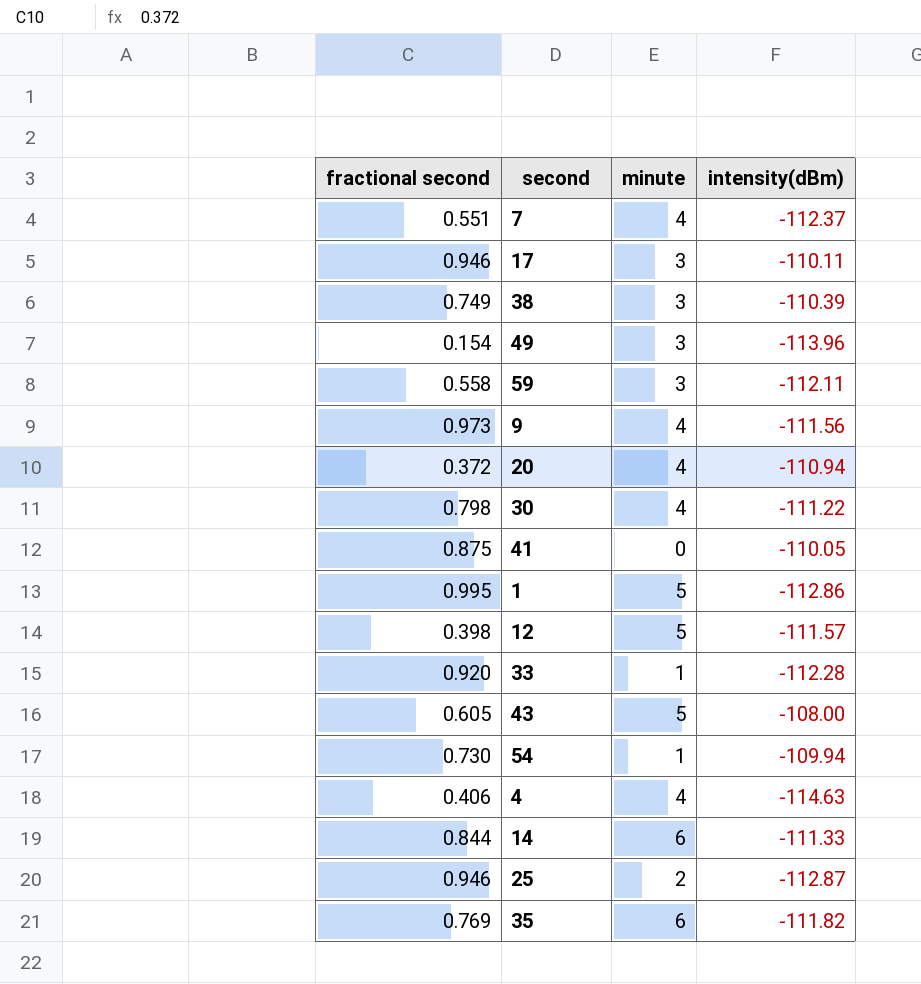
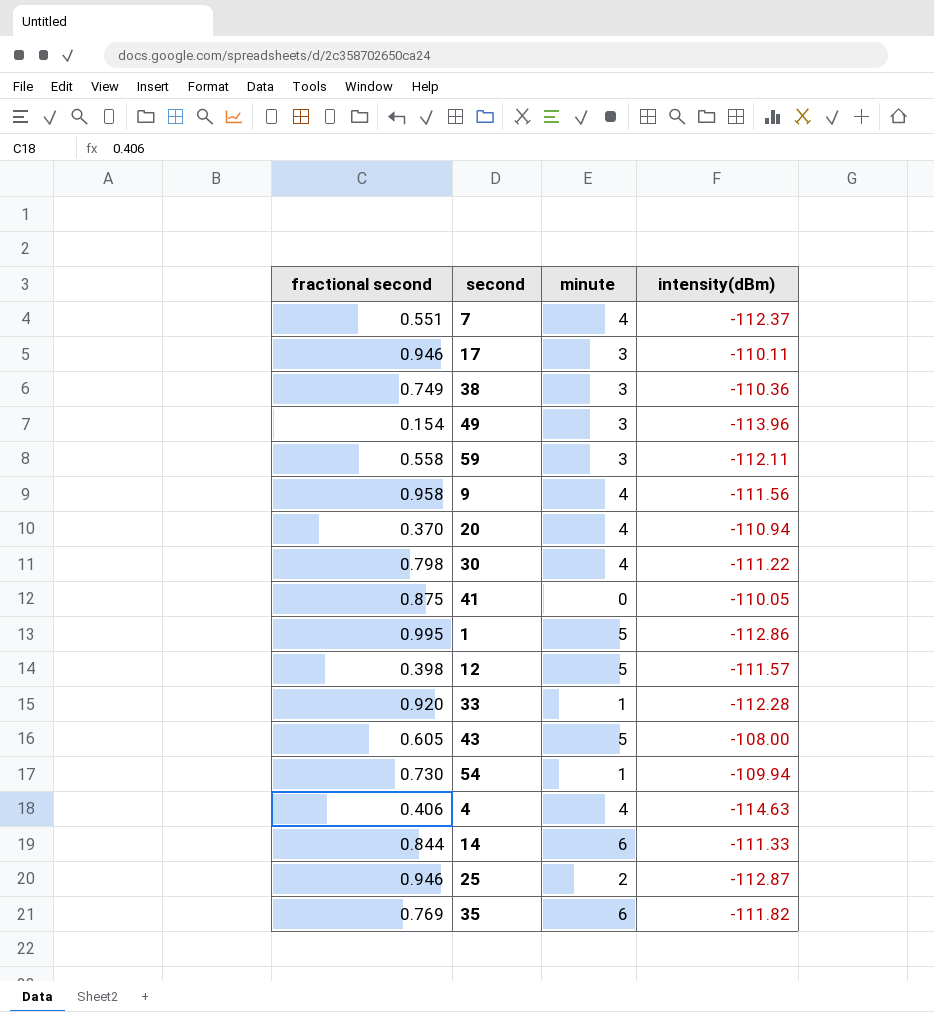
38 | intensity(dBm): -110.39 -> -110.36
9 | fractional second: 0.973 -> 0.958
20 | fractional second: 0.372 -> 0.370

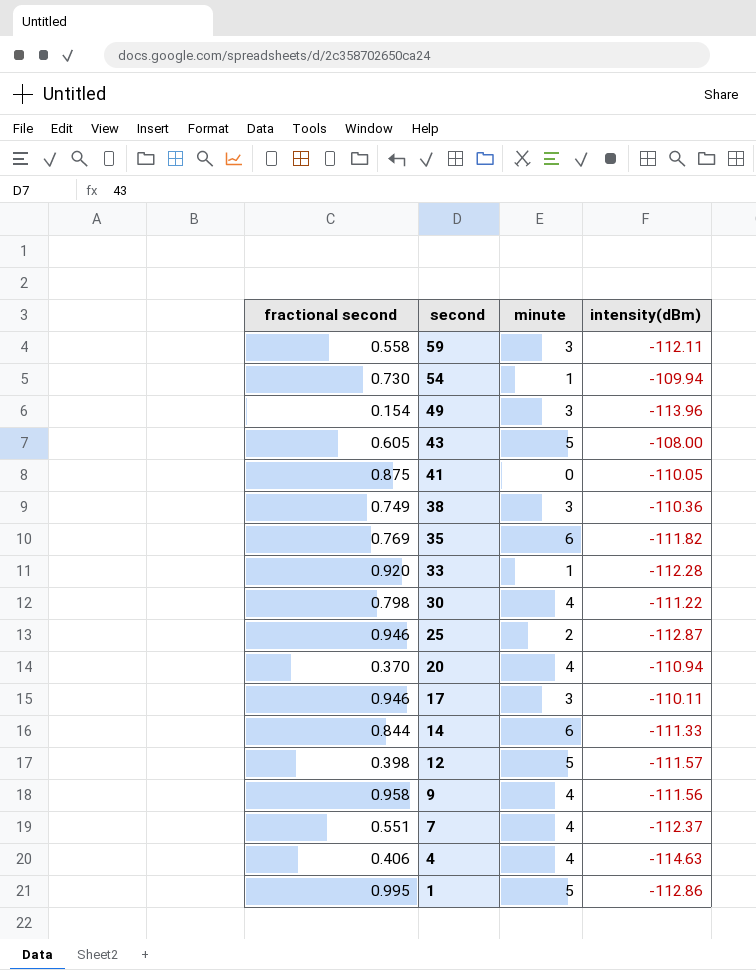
row order: none -> second descending

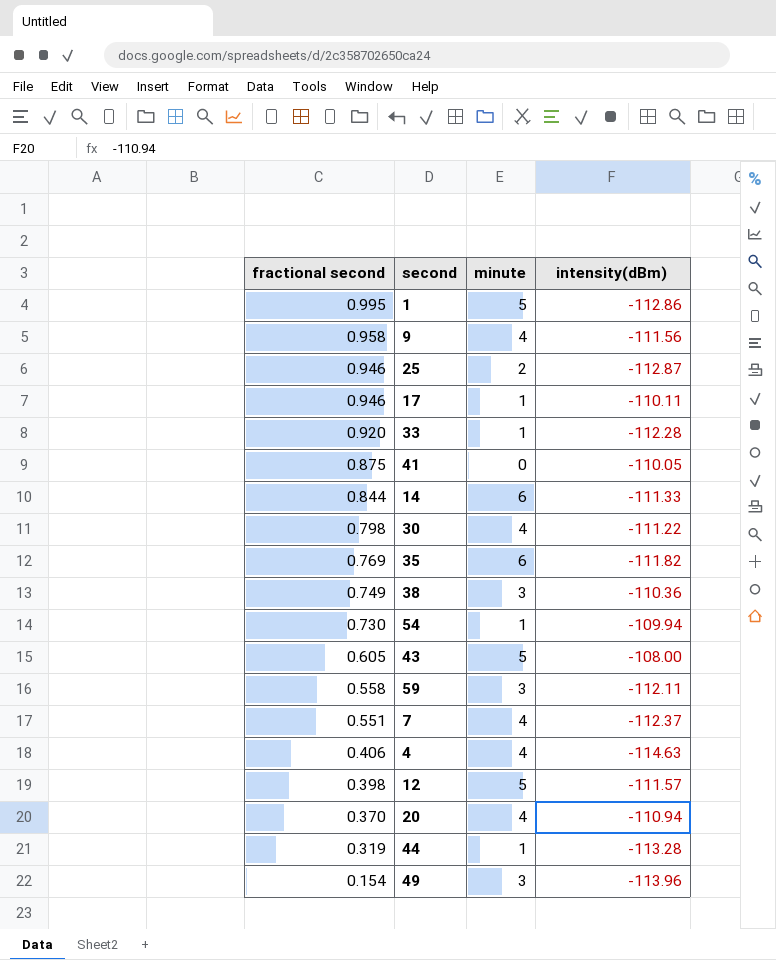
row order: second descending -> fractional second descending
17 | minute: 3 -> 1
row 44: none -> 0.319 | 1 | -113.28

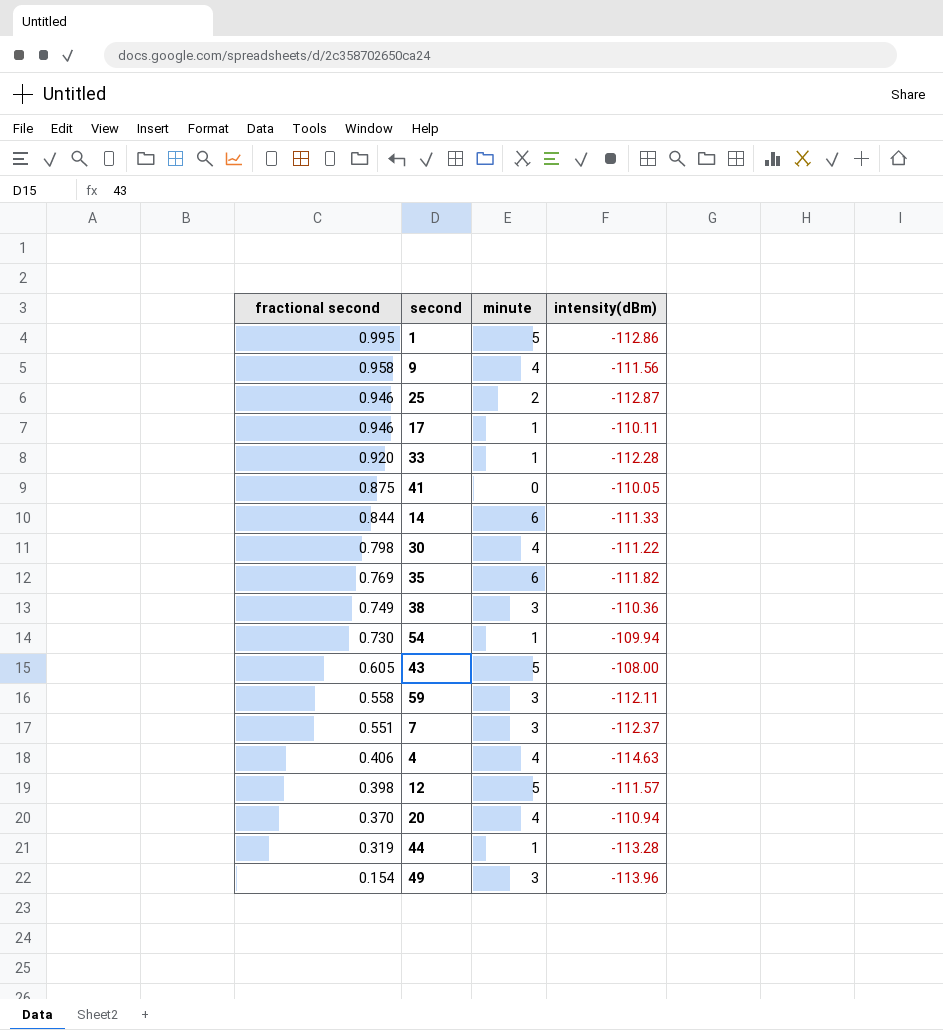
7 | minute: 4 -> 3

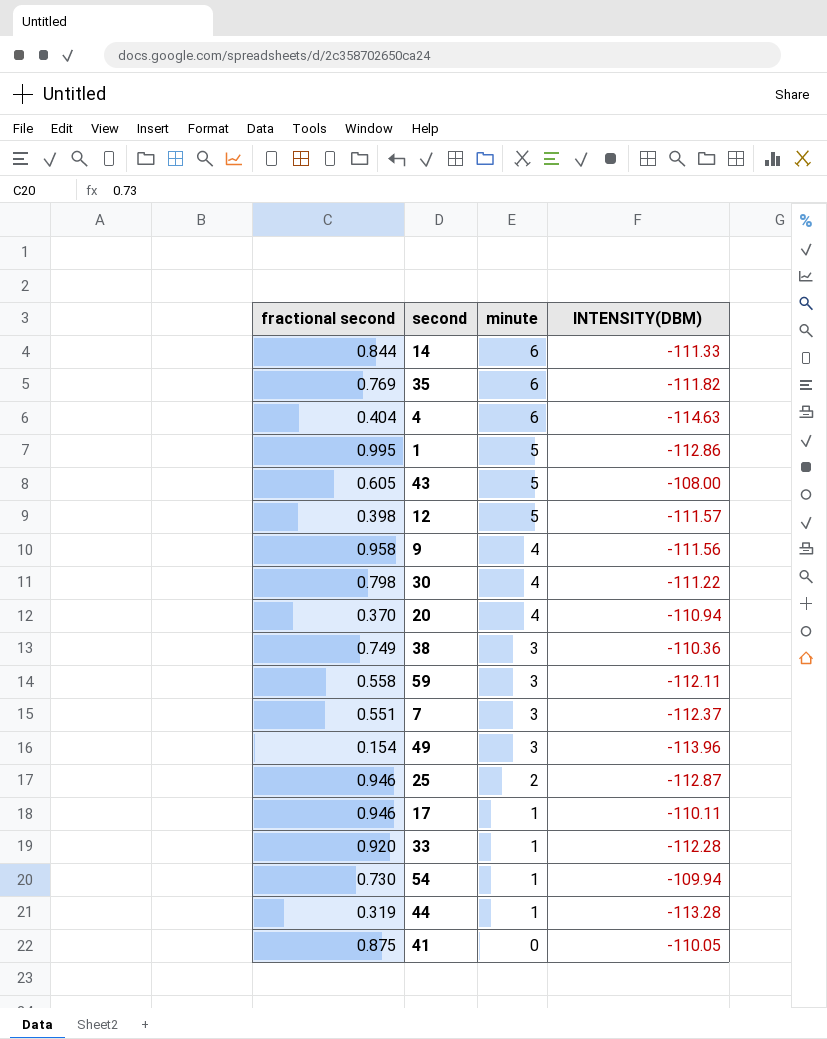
row order: fractional second descending -> minute descending
column name: intensity(dBm) -> INTENSITY(DBM)
4 | fractional second: 0.406 -> 0.404
4 | minute: 4 -> 6

